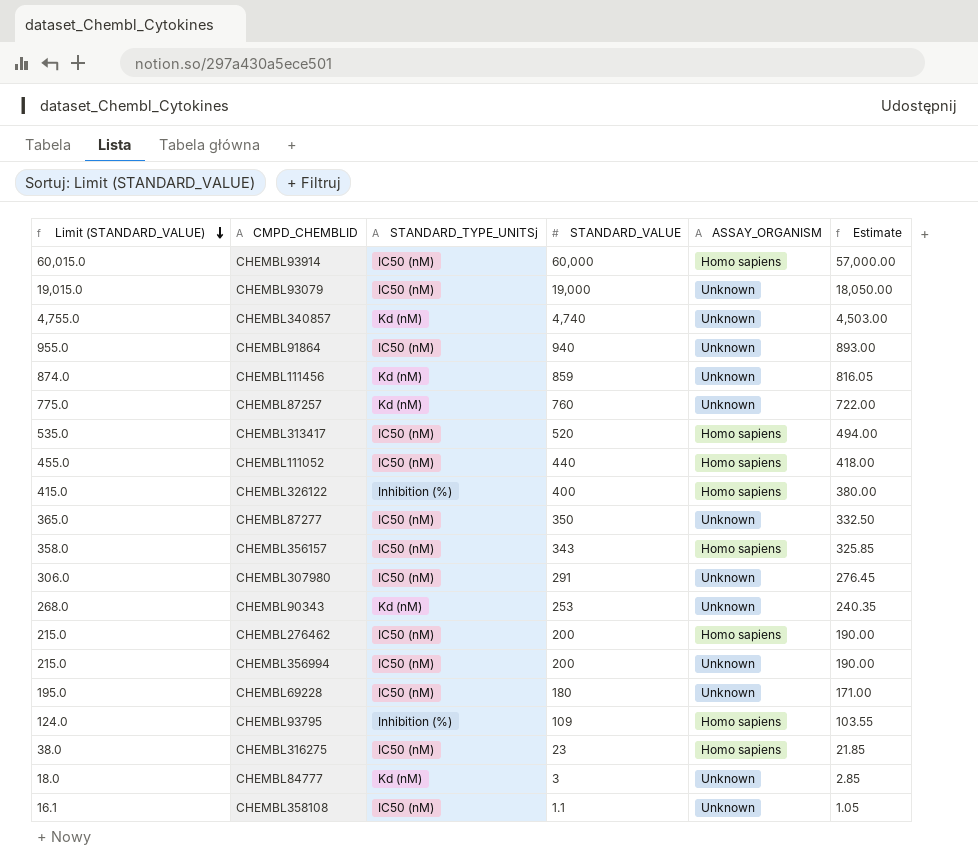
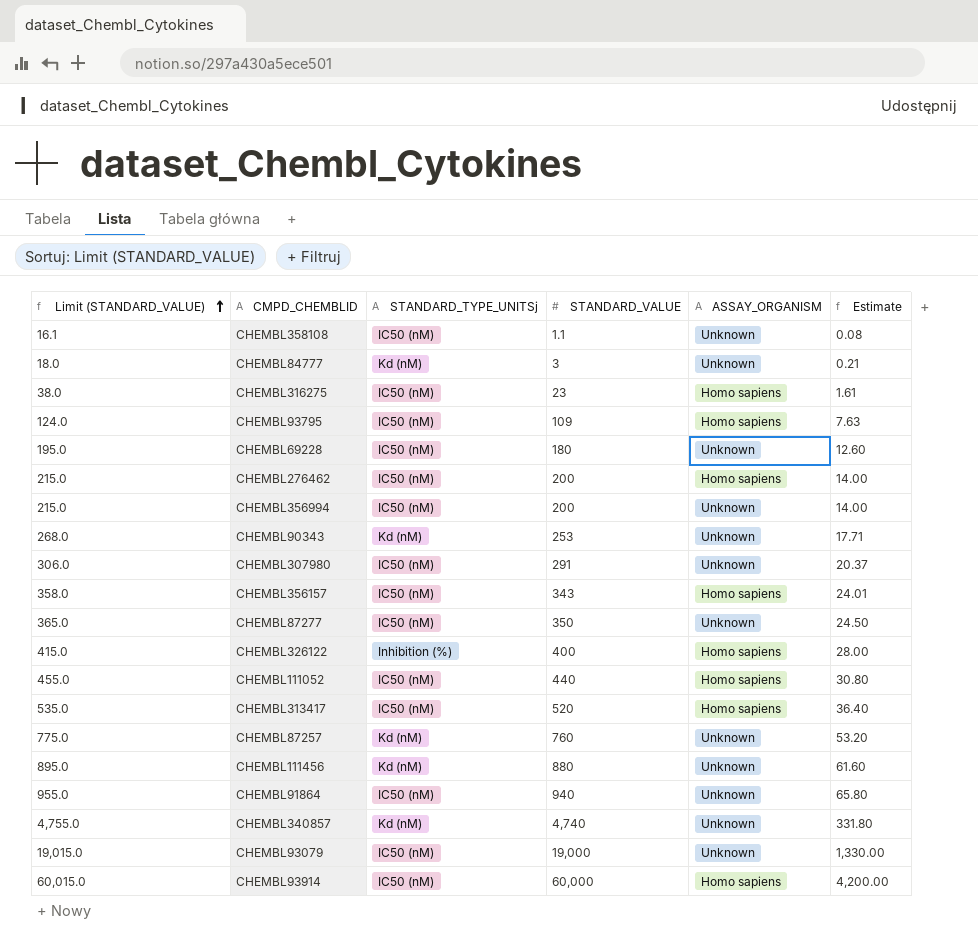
row order: Limit (STANDARD_VALUE) descending -> Limit (STANDARD_VALUE) ascending
column Estimate | formula: [STANDARD_VALUE] * 0.95 -> [STANDARD_VALUE] * 0.07
CHEMBL93795 | STANDARD_TYPE_UNITSj: Inhibition (%) -> IC50 (nM)
CHEMBL111456 | Limit (STANDARD_VALUE): 874.0 -> 895.0
CHEMBL111456 | STANDARD_VALUE: 859 -> 880

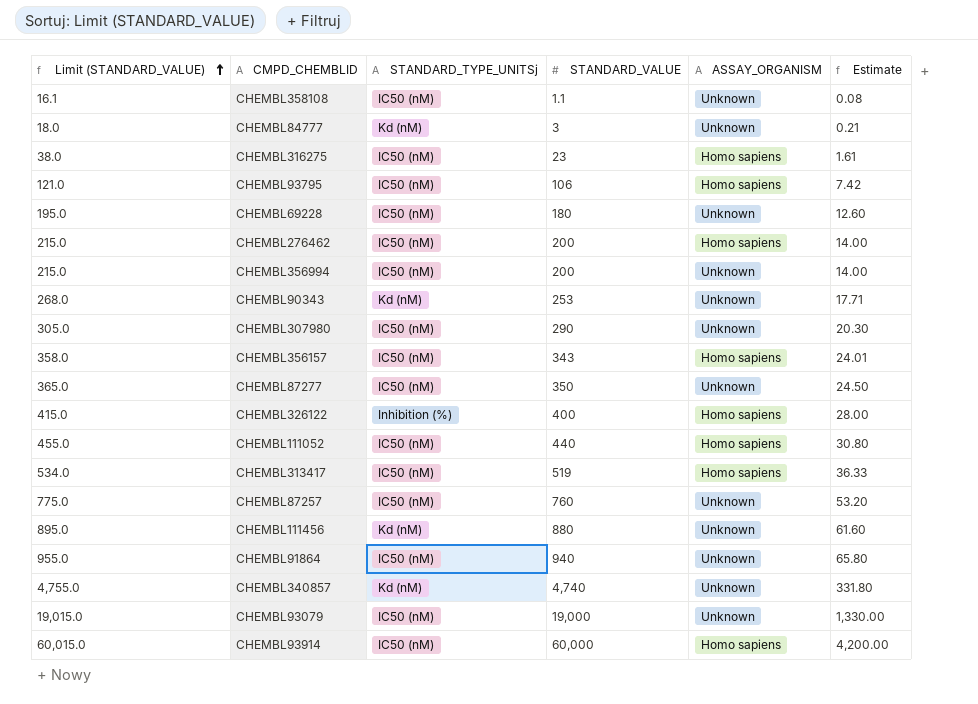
CHEMBL93795 | Limit (STANDARD_VALUE): 124.0 -> 121.0
CHEMBL93795 | STANDARD_VALUE: 109 -> 106
CHEMBL93795 | Estimate: 7.63 -> 7.42
CHEMBL307980 | Limit (STANDARD_VALUE): 306.0 -> 305.0
CHEMBL307980 | STANDARD_VALUE: 291 -> 290
CHEMBL307980 | Estimate: 20.37 -> 20.30
CHEMBL313417 | Limit (STANDARD_VALUE): 535.0 -> 534.0
CHEMBL313417 | STANDARD_VALUE: 520 -> 519
CHEMBL313417 | Estimate: 36.40 -> 36.33
CHEMBL87257 | STANDARD_TYPE_UNITSj: Kd (nM) -> IC50 (nM)

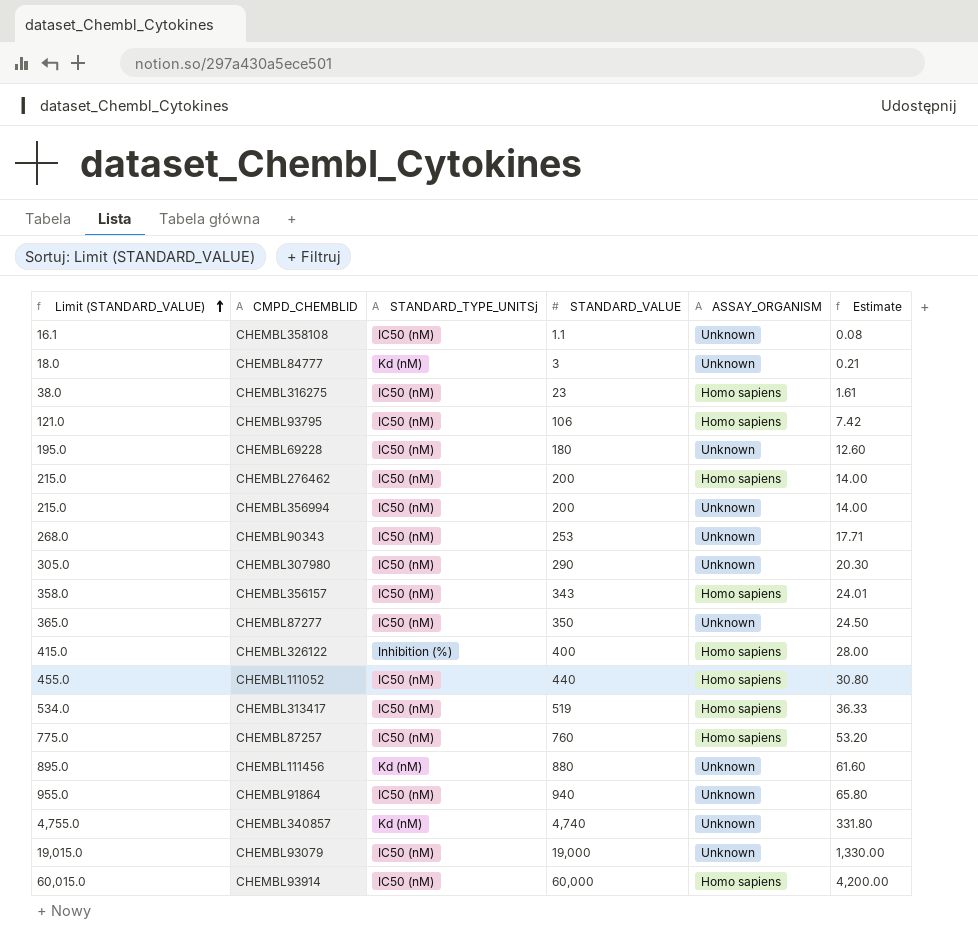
CHEMBL90343 | STANDARD_TYPE_UNITSj: Kd (nM) -> IC50 (nM)
CHEMBL87257 | ASSAY_ORGANISM: Unknown -> Homo sapiens

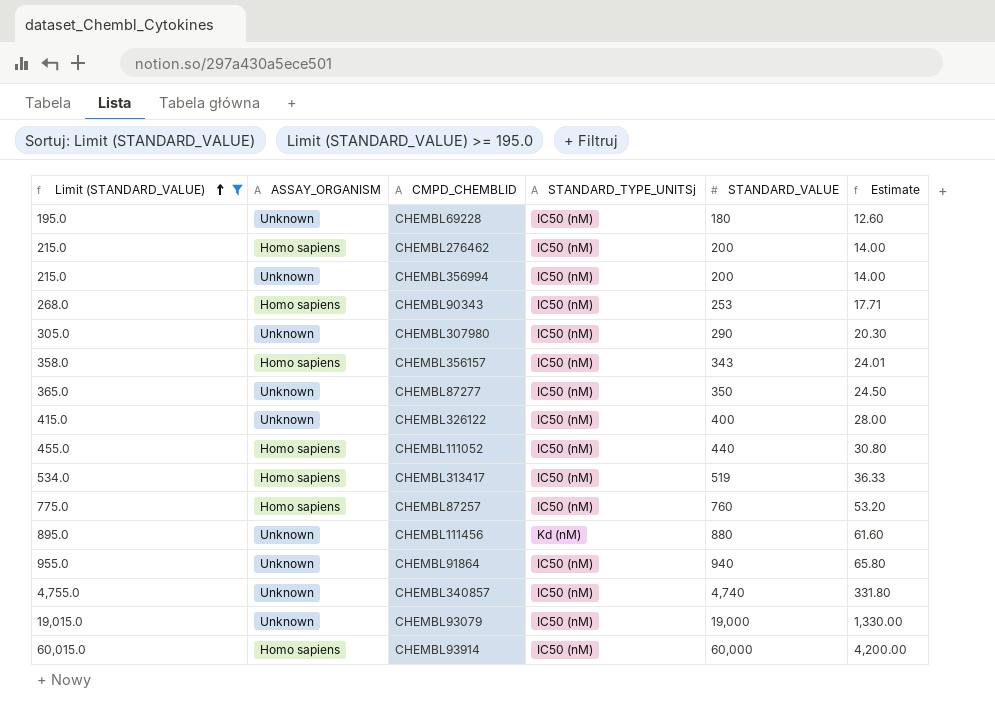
filter: none -> Limit (STANDARD_VALUE) >= 195.0
column ASSAY_ORGANISM | position: 5 -> 2
CHEMBL90343 | ASSAY_ORGANISM: Unknown -> Homo sapiens
CHEMBL326122 | ASSAY_ORGANISM: Homo sapiens -> Unknown
CHEMBL326122 | STANDARD_TYPE_UNITSj: Inhibition (%) -> IC50 (nM)
CHEMBL340857 | STANDARD_TYPE_UNITSj: Kd (nM) -> IC50 (nM)

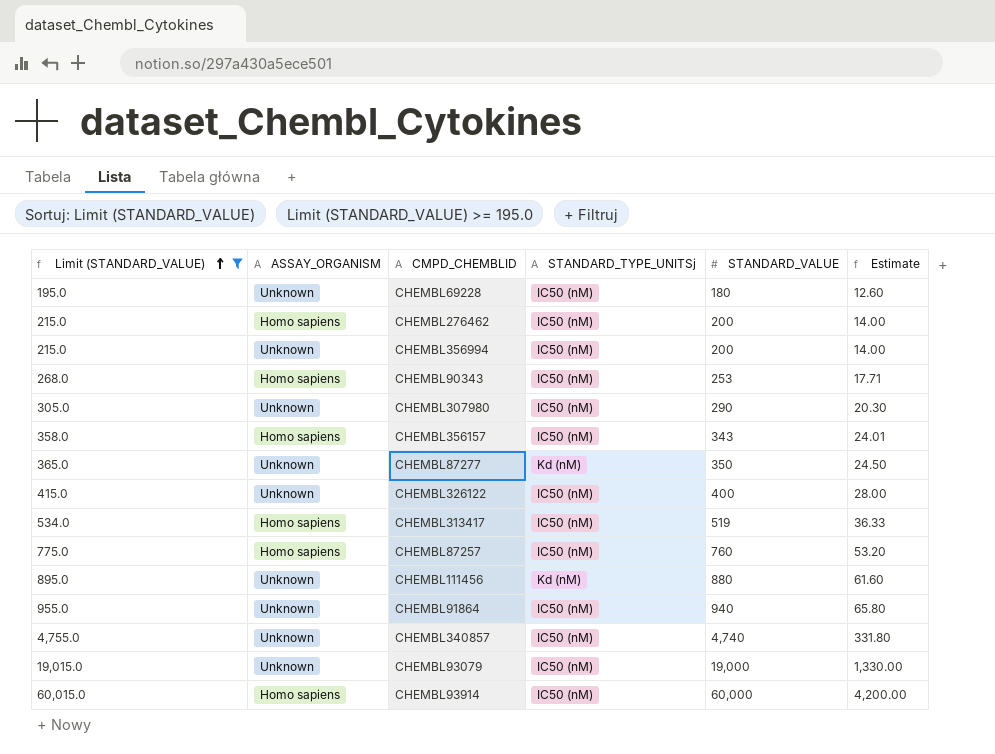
row CHEMBL111052: 455.0 | Homo sapiens | IC50 (nM) | 440 | 30.80 -> none
CHEMBL87277 | STANDARD_TYPE_UNITSj: IC50 (nM) -> Kd (nM)

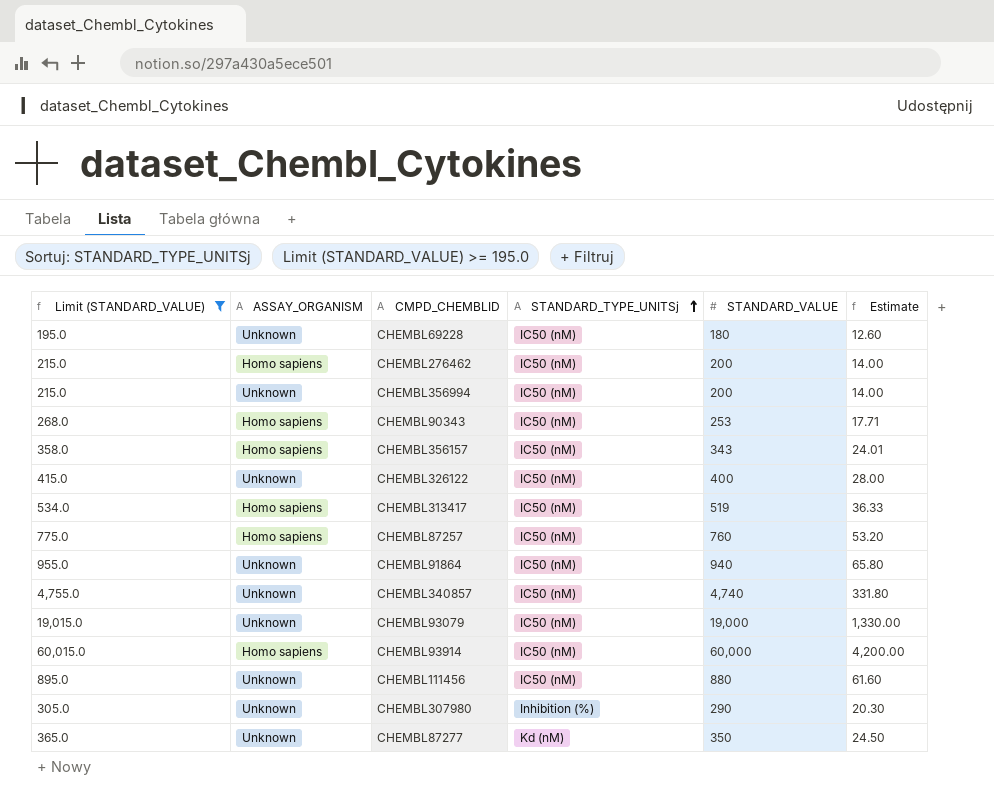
row order: Limit (STANDARD_VALUE) ascending -> STANDARD_TYPE_UNITSj ascending
CHEMBL111456 | STANDARD_TYPE_UNITSj: Kd (nM) -> IC50 (nM)
CHEMBL307980 | STANDARD_TYPE_UNITSj: IC50 (nM) -> Inhibition (%)

